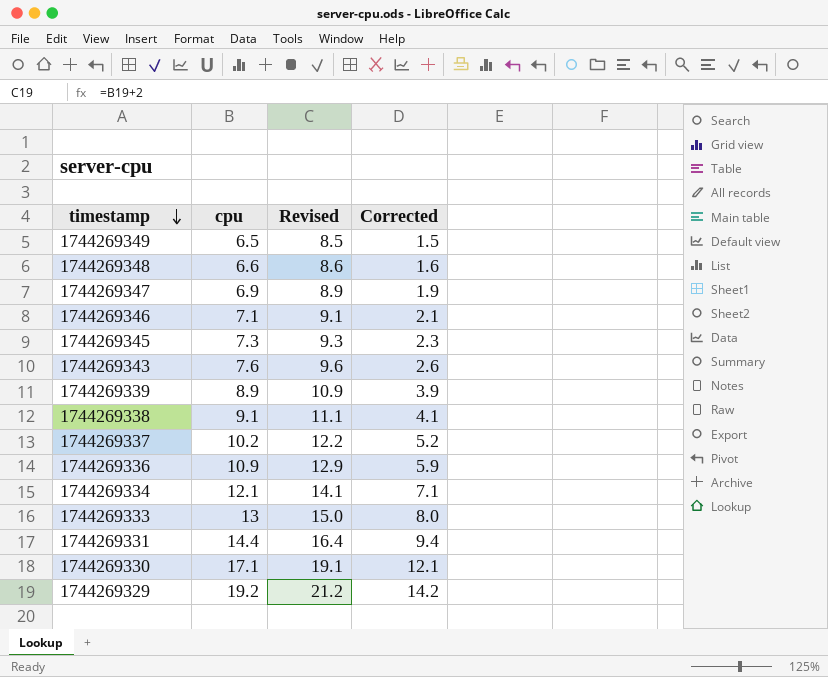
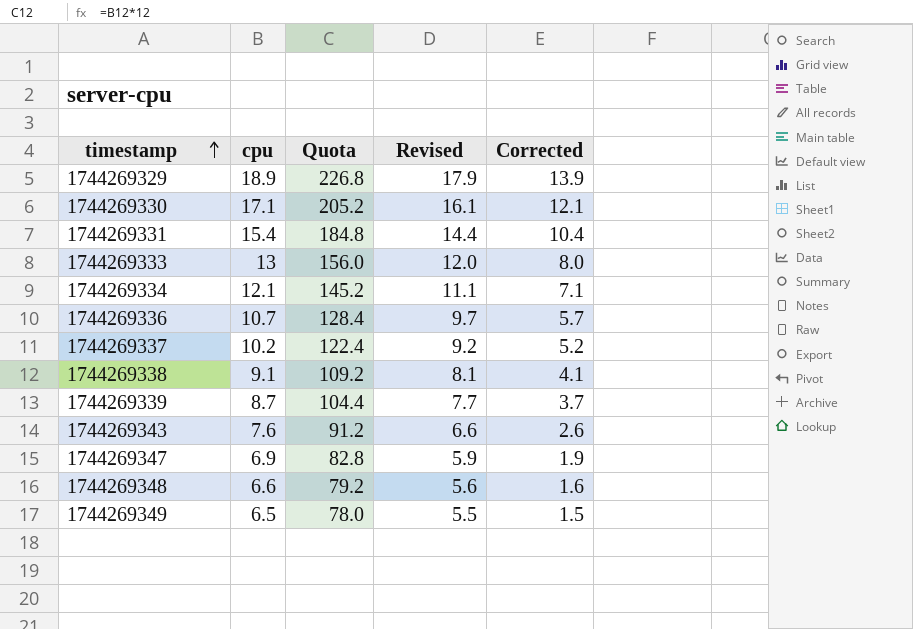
row order: timestamp descending -> timestamp ascending
column Quota | formula: none -> [cpu] * 12
column Revised | formula: [cpu] + 2 -> [cpu] - 1
row 1744269346: 7.1 | 9.1 | 2.1 -> none
row 1744269345: 7.3 | 9.3 | 2.3 -> none
1744269329 | cpu: 19.2 -> 18.9
1744269329 | Corrected: 14.2 -> 13.9
1744269331 | cpu: 14.4 -> 15.4
1744269331 | Corrected: 9.4 -> 10.4
1744269336 | cpu: 10.9 -> 10.7
1744269336 | Corrected: 5.9 -> 5.7
1744269339 | cpu: 8.9 -> 8.7
1744269339 | Corrected: 3.9 -> 3.7

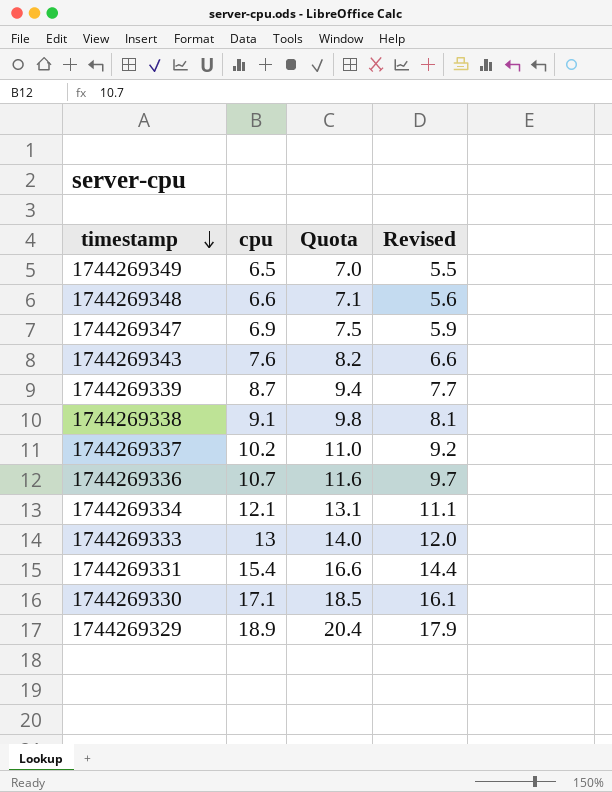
row order: timestamp ascending -> timestamp descending
column Corrected | formula: [cpu] - 5 -> none
column Quota | formula: [cpu] * 12 -> [cpu] * 1.08

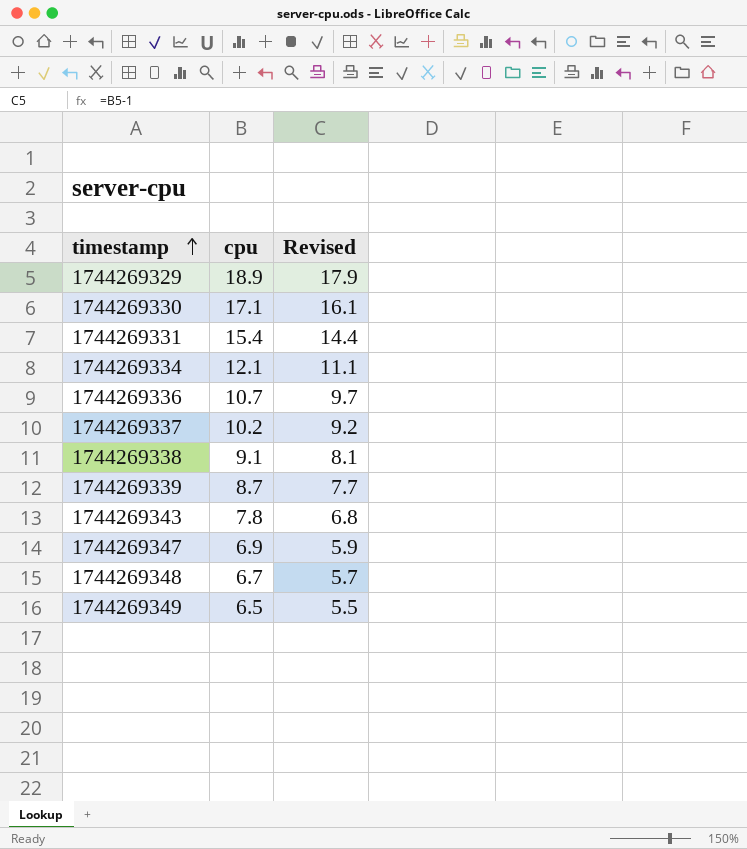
row order: timestamp descending -> timestamp ascending
column Quota | formula: [cpu] * 1.08 -> none
row 1744269333: 13 | 14.0 | 12.0 -> none
1744269343 | cpu: 7.6 -> 7.8
1744269343 | Revised: 6.6 -> 6.8
1744269348 | cpu: 6.6 -> 6.7
1744269348 | Revised: 5.6 -> 5.7

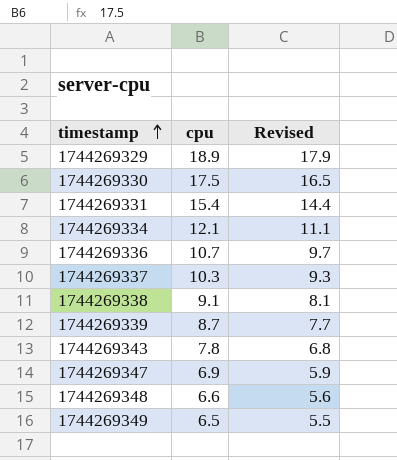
1744269330 | cpu: 17.1 -> 17.5
1744269330 | Revised: 16.1 -> 16.5
1744269337 | cpu: 10.2 -> 10.3
1744269337 | Revised: 9.2 -> 9.3
1744269348 | cpu: 6.7 -> 6.6
1744269348 | Revised: 5.7 -> 5.6

